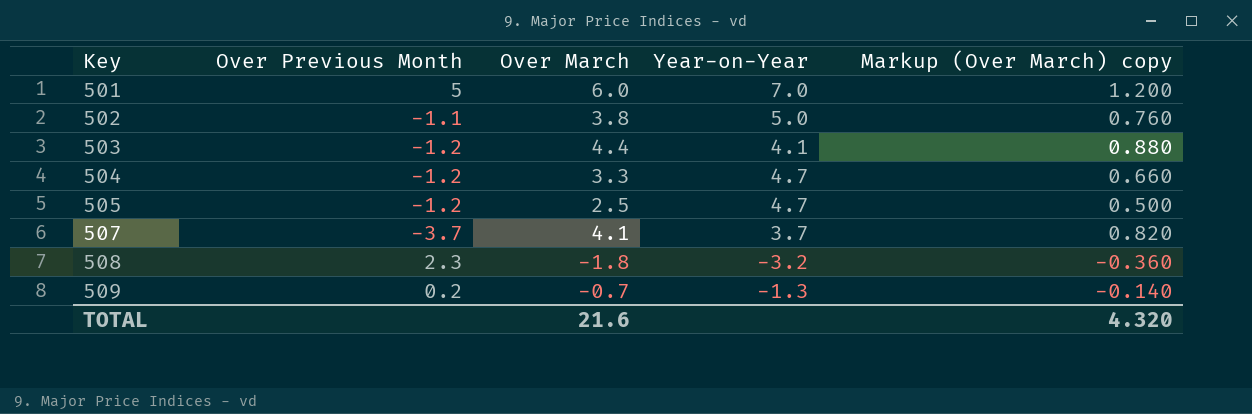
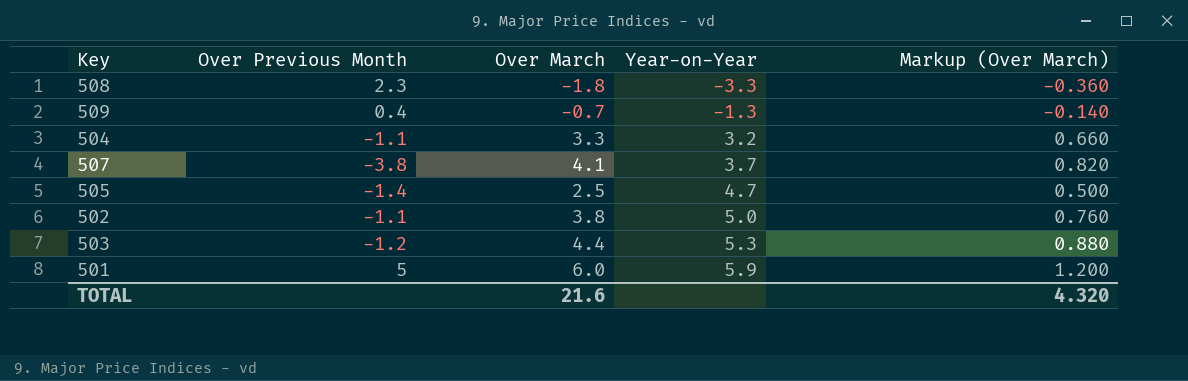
row order: Key ascending -> Year-on-Year ascending
column name: Markup (Over March) copy -> Markup (Over March)
508 | Year-on-Year: -3.2 -> -3.3
509 | Over Previous Month: 0.2 -> 0.4
504 | Over Previous Month: -1.2 -> -1.1
504 | Year-on-Year: 4.7 -> 3.2
507 | Over Previous Month: -3.7 -> -3.8
505 | Over Previous Month: -1.2 -> -1.4
503 | Year-on-Year: 4.1 -> 5.3
501 | Year-on-Year: 7.0 -> 5.9

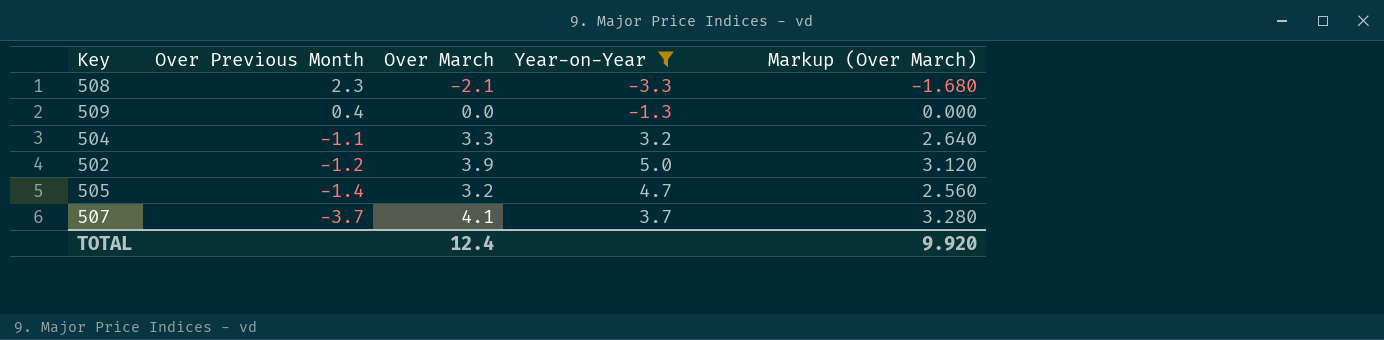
filter: none -> Year-on-Year <= 5.0
row order: Year-on-Year ascending -> Over Previous Month descending
column Markup (Over March) | formula: [Over March] * 0.2 -> [Over March] * 0.8
508 | Over March: -1.8 -> -2.1
509 | Over March: -0.7 -> 0.0
502 | Over Previous Month: -1.1 -> -1.2
502 | Over March: 3.8 -> 3.9
505 | Over March: 2.5 -> 3.2
507 | Over Previous Month: -3.8 -> -3.7
TOTAL | Over March: 21.6 -> 12.4
TOTAL | Markup (Over March): 4.320 -> 9.920

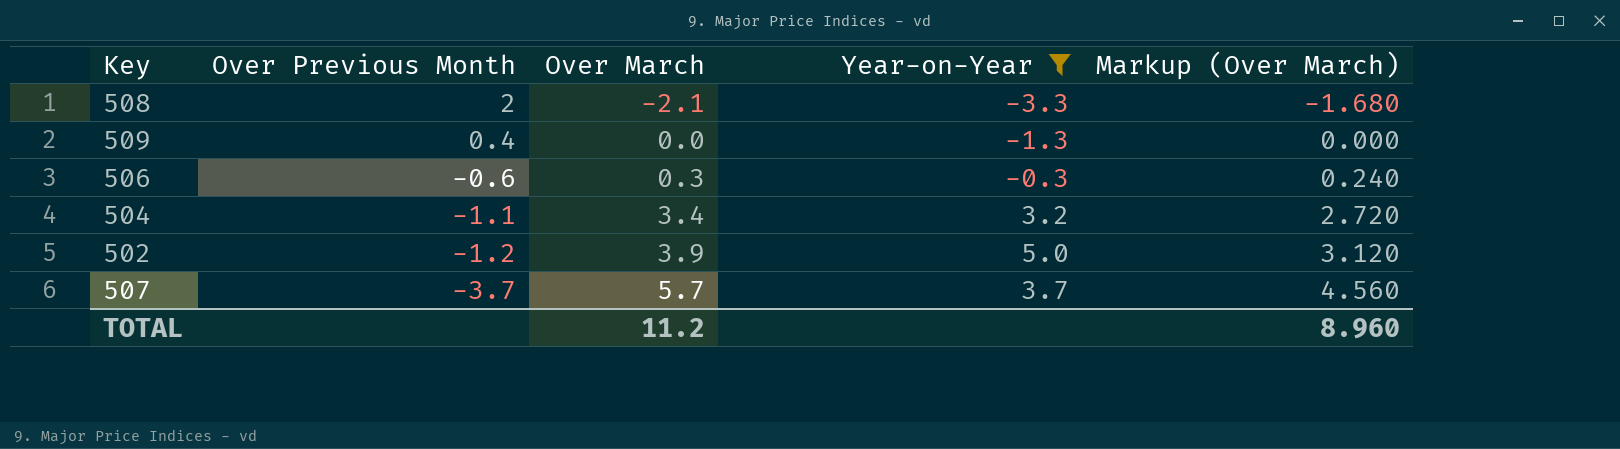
row 505: -1.4 | 3.2 | 4.7 | 2.560 -> none
508 | Over Previous Month: 2.3 -> 2
row 506: none -> -0.6 | 0.3 | -0.3 | 0.240
504 | Over March: 3.3 -> 3.4
504 | Markup (Over March): 2.640 -> 2.720
507 | Over March: 4.1 -> 5.7
507 | Markup (Over March): 3.280 -> 4.560
TOTAL | Over March: 12.4 -> 11.2
TOTAL | Markup (Over March): 9.920 -> 8.960

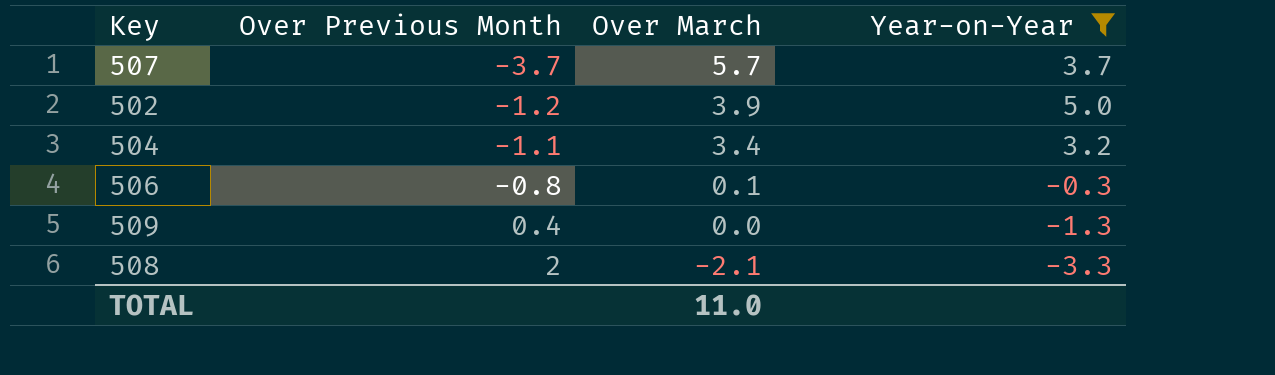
row order: Over Previous Month descending -> Over Previous Month ascending
column Markup (Over March) | formula: [Over March] * 0.8 -> none
506 | Over Previous Month: -0.6 -> -0.8
506 | Over March: 0.3 -> 0.1
TOTAL | Over March: 11.2 -> 11.0

